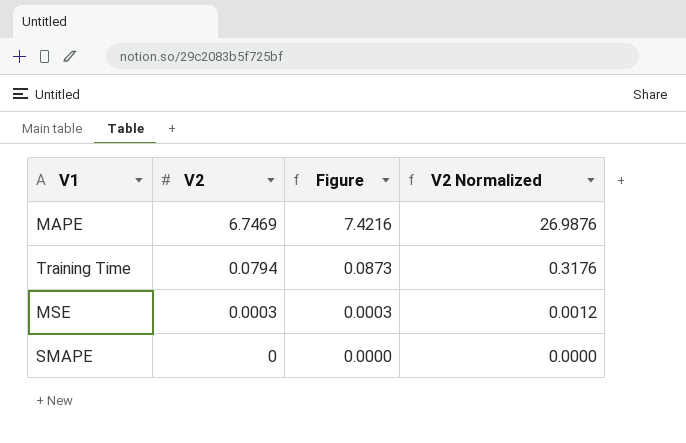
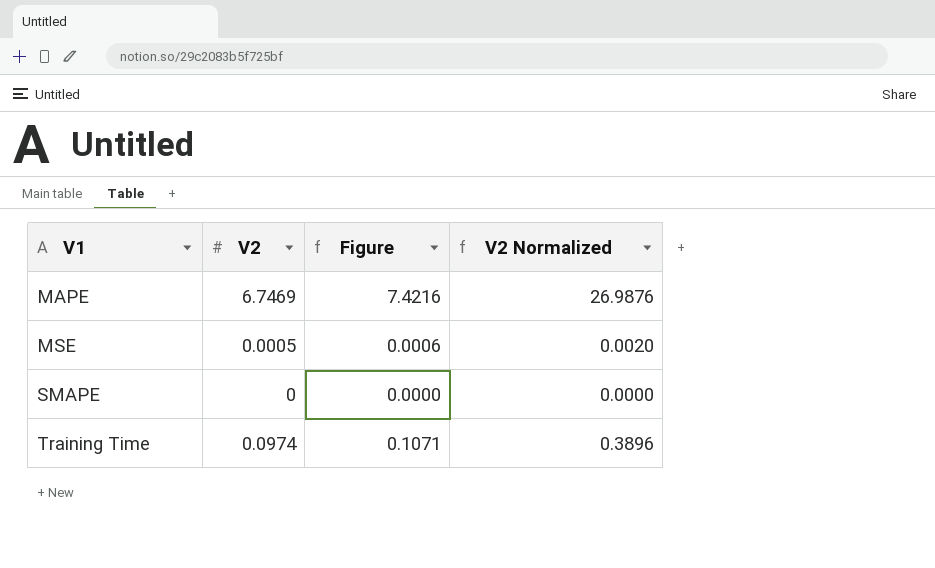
row order: V2 descending -> V1 ascending
MSE | V2: 0.0003 -> 0.0005
MSE | Figure: 0.0003 -> 0.0006
MSE | V2 Normalized: 0.0012 -> 0.0020
Training Time | V2: 0.0794 -> 0.0974
Training Time | Figure: 0.0873 -> 0.1071
Training Time | V2 Normalized: 0.3176 -> 0.3896

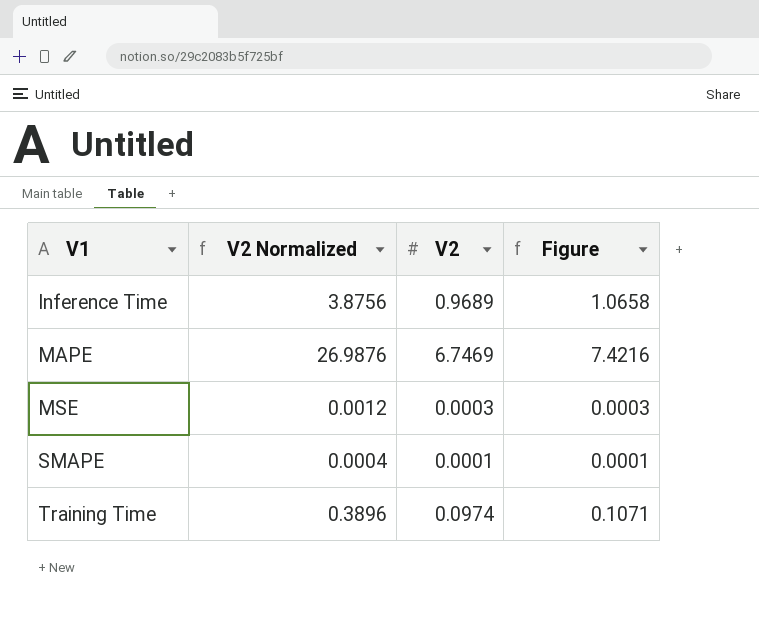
column V2 Normalized | position: 4 -> 2
row Inference Time: none -> 3.8756 | 0.9689 | 1.0658
MSE | V2 Normalized: 0.0020 -> 0.0012
MSE | V2: 0.0005 -> 0.0003
MSE | Figure: 0.0006 -> 0.0003
SMAPE | V2 Normalized: 0.0000 -> 0.0004
SMAPE | V2: 0 -> 0.0001
SMAPE | Figure: 0.0000 -> 0.0001

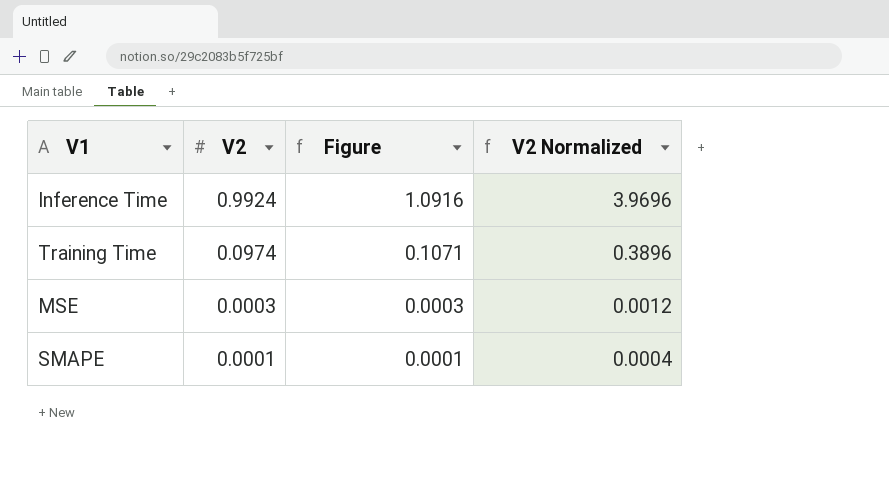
row order: V1 ascending -> V2 descending
column V2 Normalized | position: 2 -> 4
row MAPE: 26.9876 | 6.7469 | 7.4216 -> none
Inference Time | V2: 0.9689 -> 0.9924
Inference Time | Figure: 1.0658 -> 1.0916
Inference Time | V2 Normalized: 3.8756 -> 3.9696

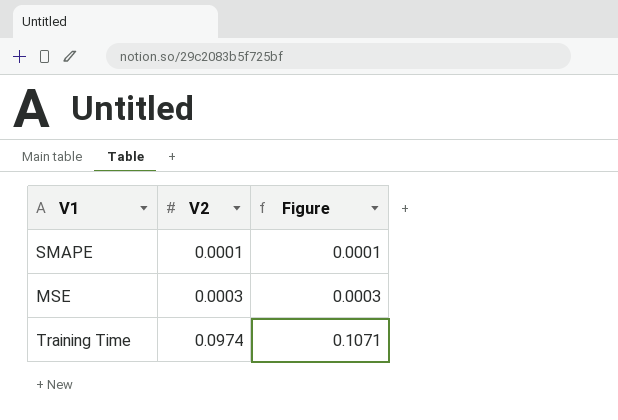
row order: V2 descending -> V2 ascending
column V2 Normalized | formula: [V2] * 4 -> none
row Inference Time: 0.9924 | 1.0916 | 3.9696 -> none

